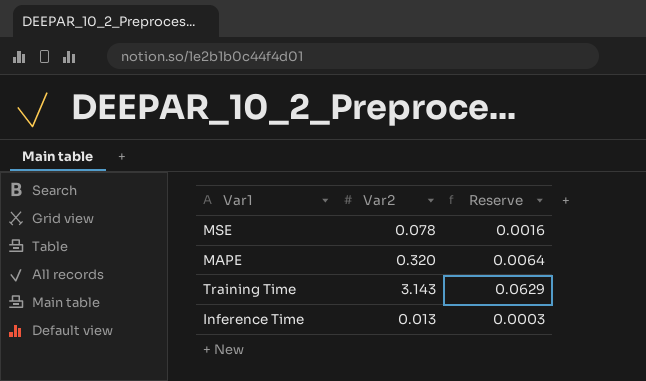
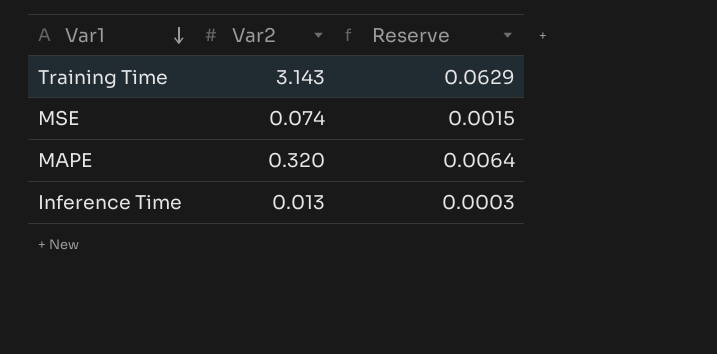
row order: none -> Var1 descending
MSE | Var2: 0.078 -> 0.074
MSE | Reserve: 0.0016 -> 0.0015

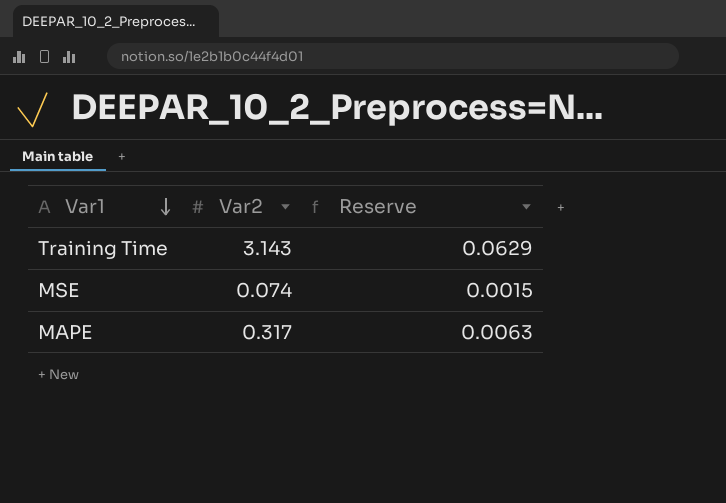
row Inference Time: 0.013 | 0.0003 -> none
MAPE | Var2: 0.320 -> 0.317
MAPE | Reserve: 0.0064 -> 0.0063

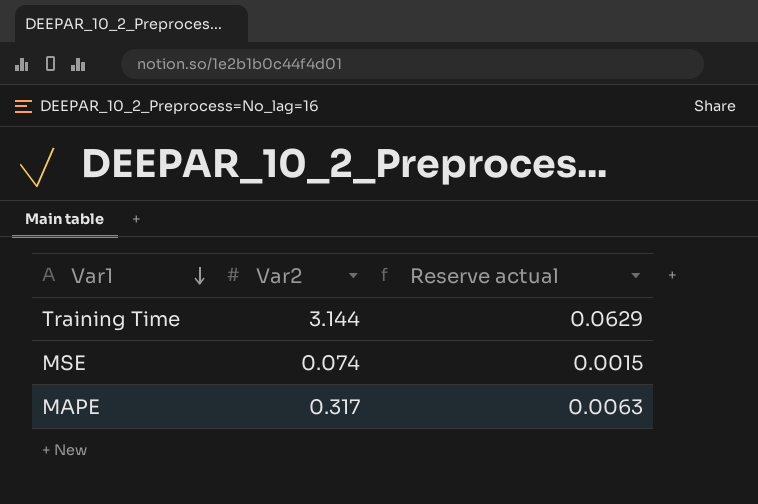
column name: Reserve -> Reserve actual
Training Time | Var2: 3.143 -> 3.144

